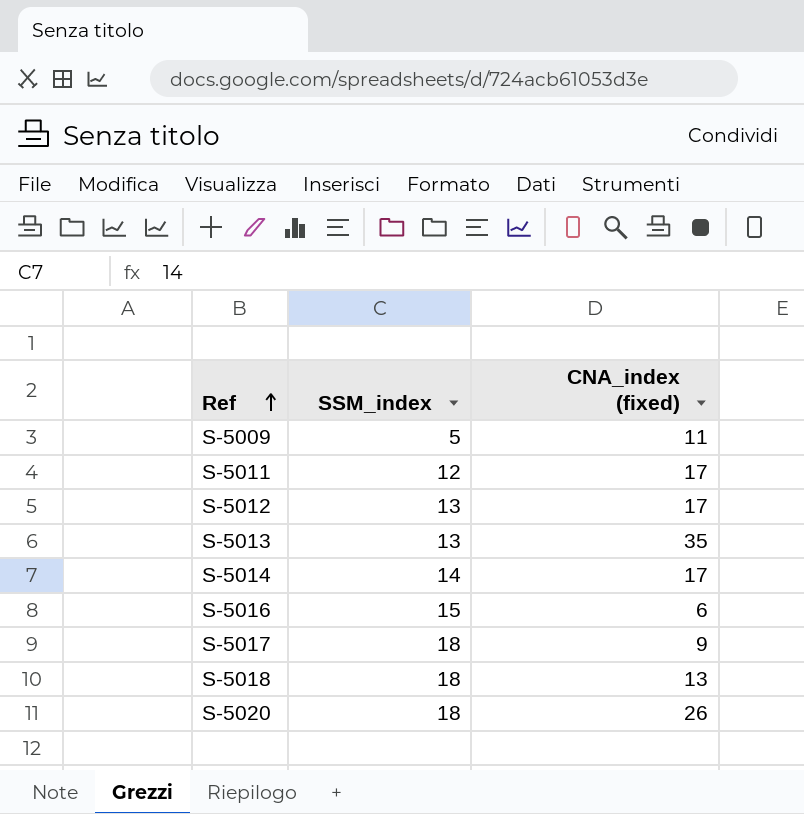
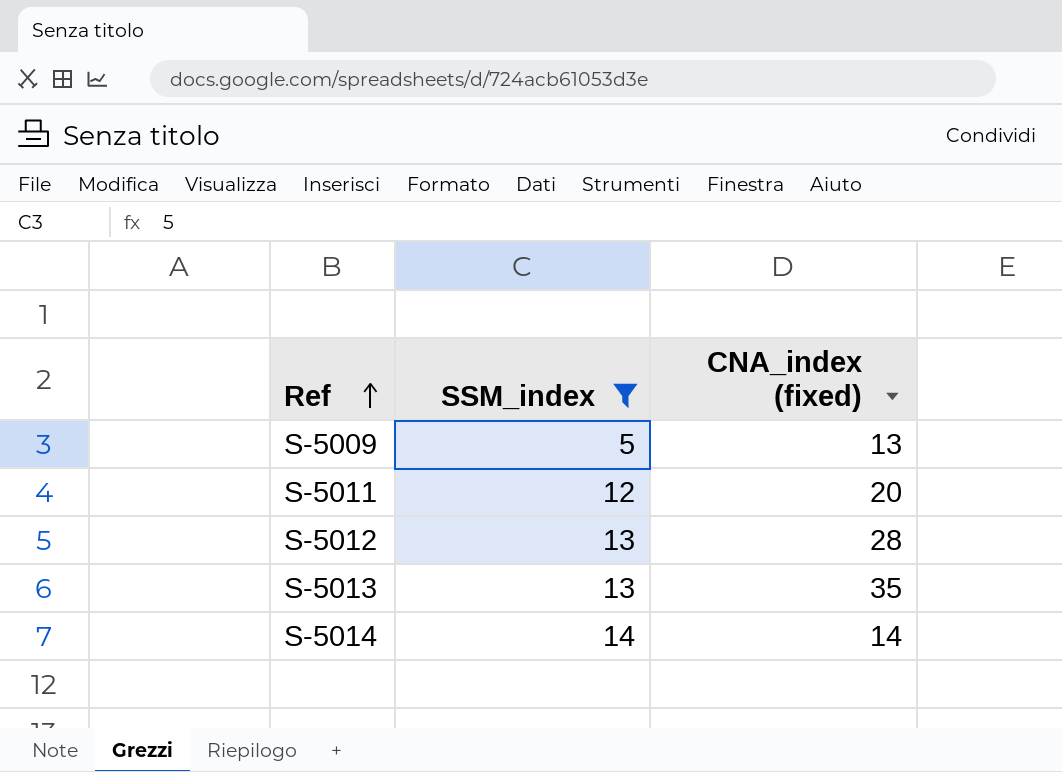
filter: none -> SSM_index <= 14
S-5009 | CNA_index (fixed): 11 -> 13
S-5011 | CNA_index (fixed): 17 -> 20
S-5012 | CNA_index (fixed): 17 -> 28
S-5014 | CNA_index (fixed): 17 -> 14

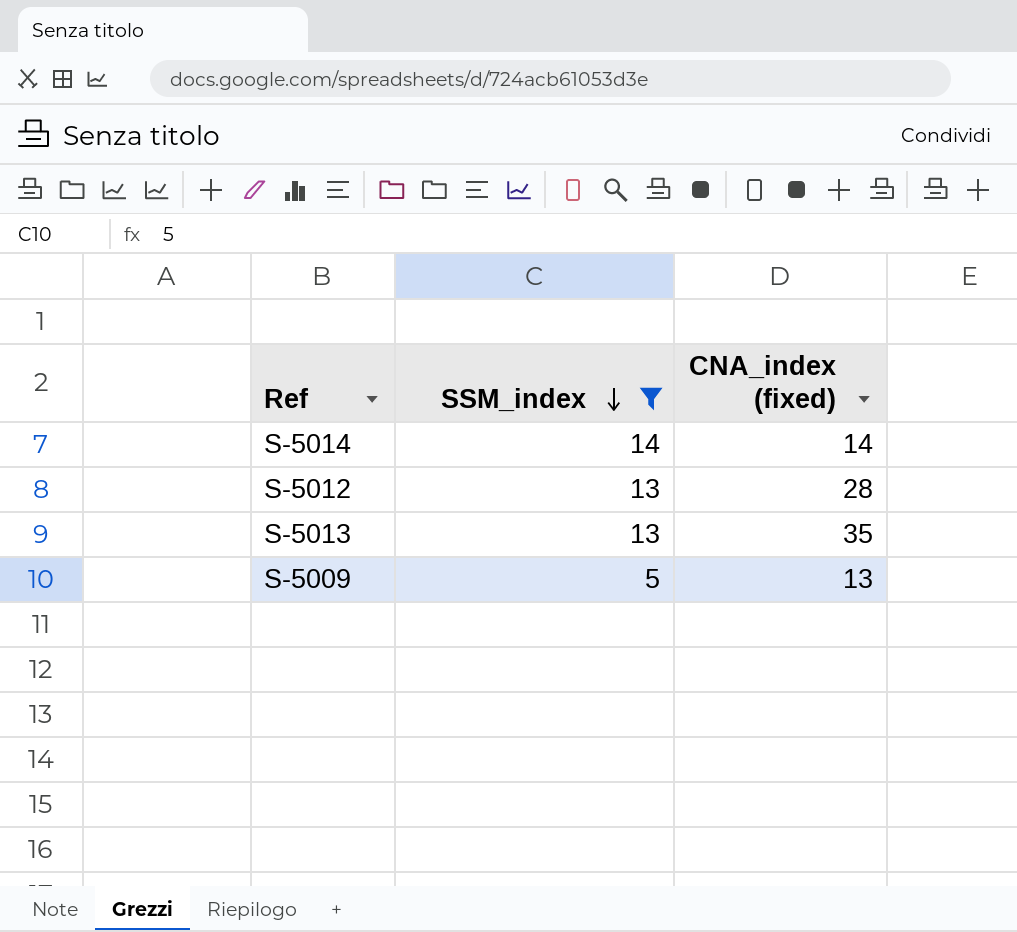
row order: Ref ascending -> SSM_index descending
row S-5011: 12 | 20 -> none

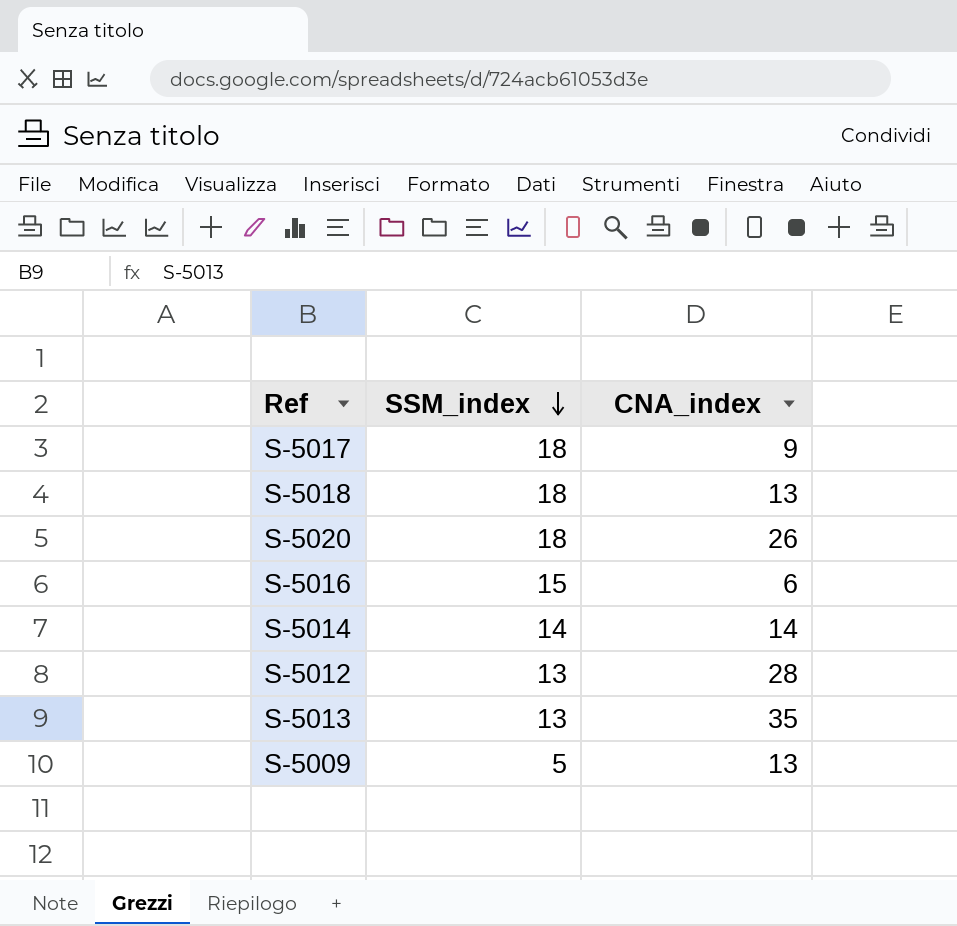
filter: SSM_index <= 14 -> none
column name: CNA_index (fixed) -> CNA_index

